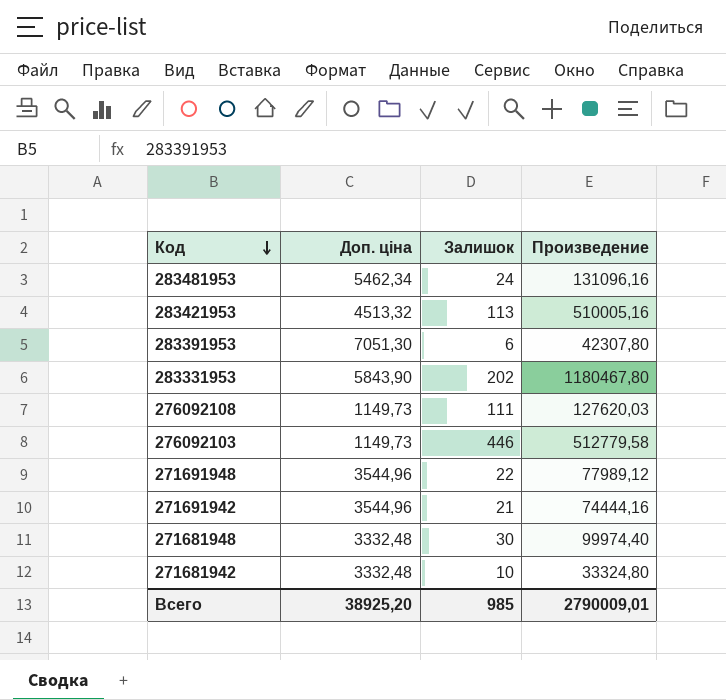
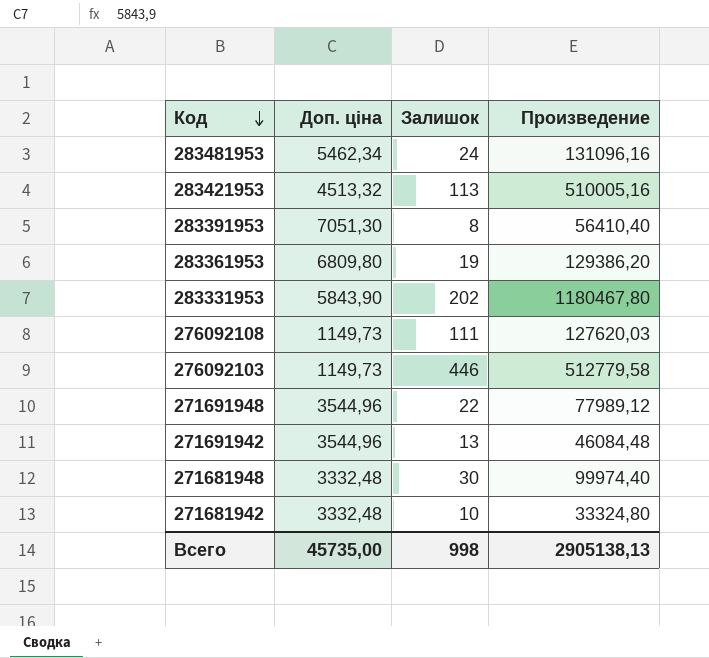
283391953 | Залишок: 6 -> 8
283391953 | Произведение: 42307,80 -> 56410,40
row 283361953: none -> 6809,80 | 19 | 129386,20
271691942 | Залишок: 21 -> 13
271691942 | Произведение: 74444,16 -> 46084,48
Всего | Доп. ціна: 38925,20 -> 45735,00
Всего | Залишок: 985 -> 998
Всего | Произведение: 2790009,01 -> 2905138,13

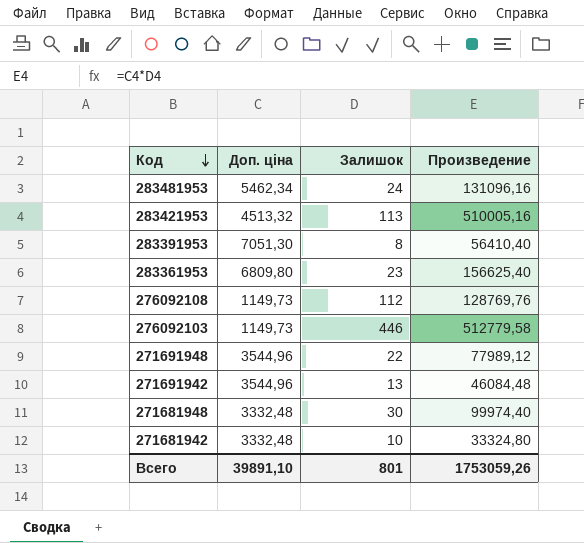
row 283331953: 5843,90 | 202 | 1180467,80 -> none
283361953 | Залишок: 19 -> 23
283361953 | Произведение: 129386,20 -> 156625,40
276092108 | Залишок: 111 -> 112
276092108 | Произведение: 127620,03 -> 128769,76
Всего | Доп. ціна: 45735,00 -> 39891,10
Всего | Залишок: 998 -> 801
Всего | Произведение: 2905138,13 -> 1753059,26

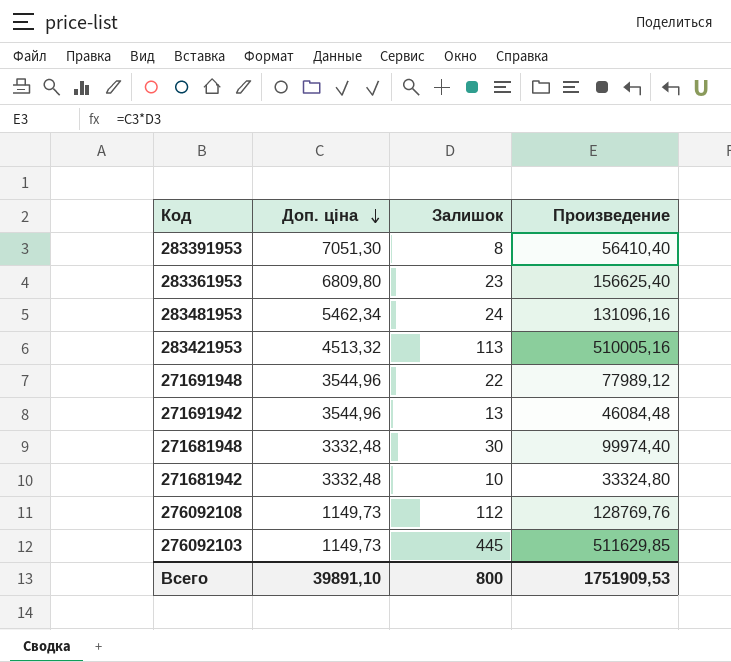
row order: Код descending -> Доп. ціна descending
276092103 | Залишок: 446 -> 445
276092103 | Произведение: 512779,58 -> 511629,85
Всего | Залишок: 801 -> 800
Всего | Произведение: 1753059,26 -> 1751909,53

